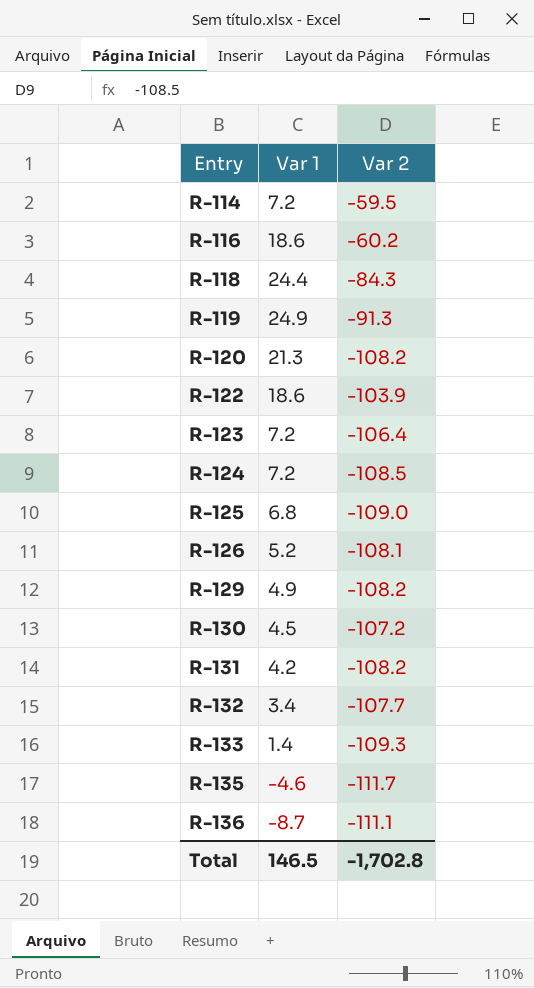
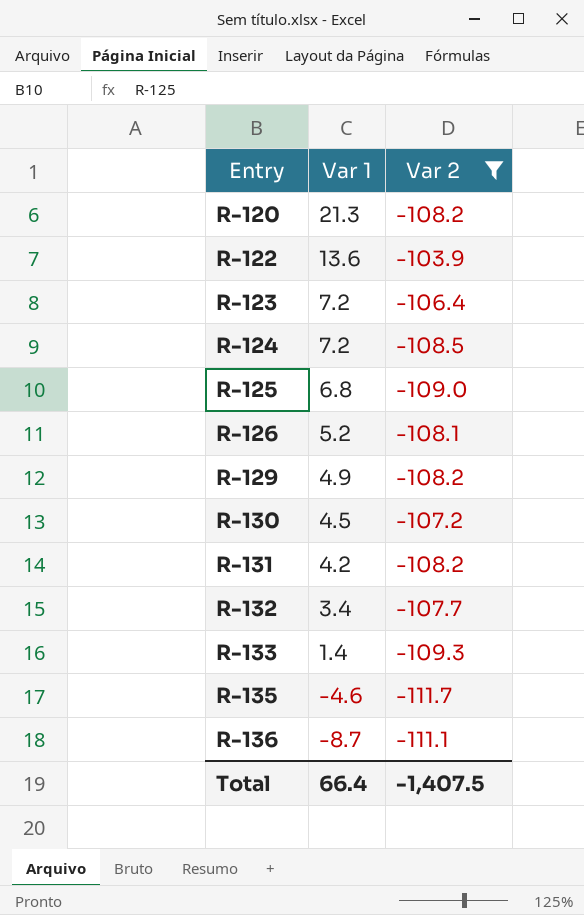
filter: none -> Var 2 <= -103.9
R-122 | Var 1: 18.6 -> 13.6
Total | Var 1: 146.5 -> 66.4
Total | Var 2: -1,702.8 -> -1,407.5

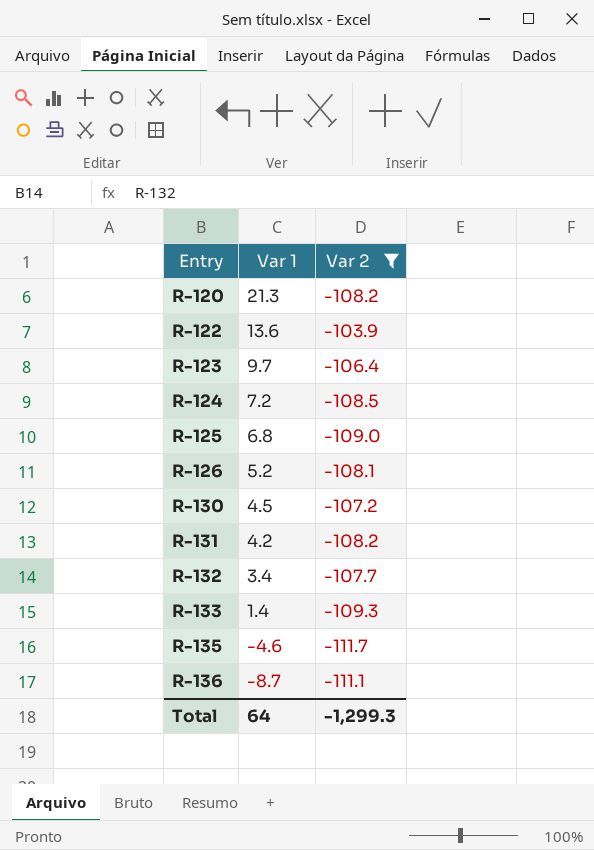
row R-129: 4.9 | -108.2 -> none
R-123 | Var 1: 7.2 -> 9.7
Total | Var 1: 66.4 -> 64
Total | Var 2: -1,407.5 -> -1,299.3

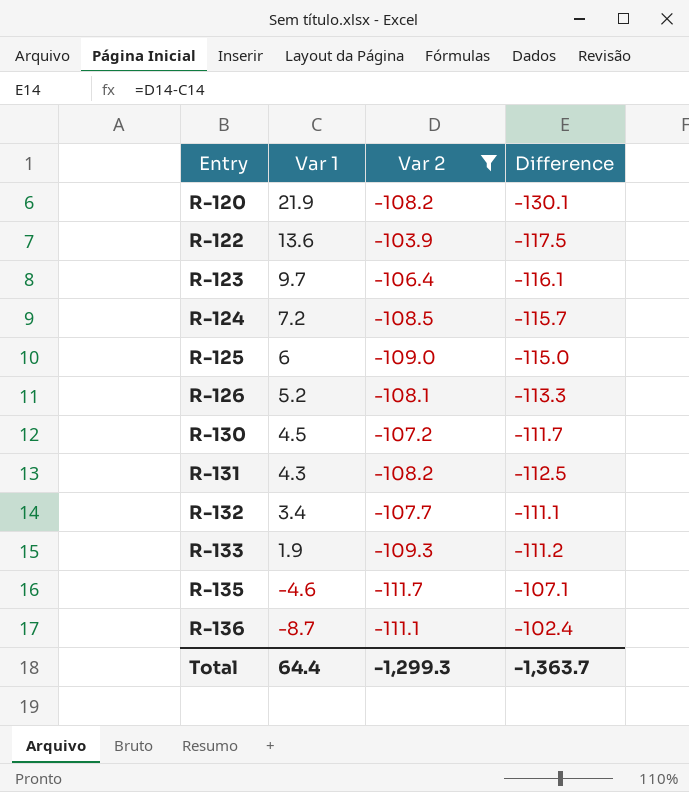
column Difference | formula: none -> [Var 2] - [Var 1]
R-120 | Var 1: 21.3 -> 21.9
R-125 | Var 1: 6.8 -> 6
R-131 | Var 1: 4.2 -> 4.3
R-133 | Var 1: 1.4 -> 1.9
Total | Var 1: 64 -> 64.4

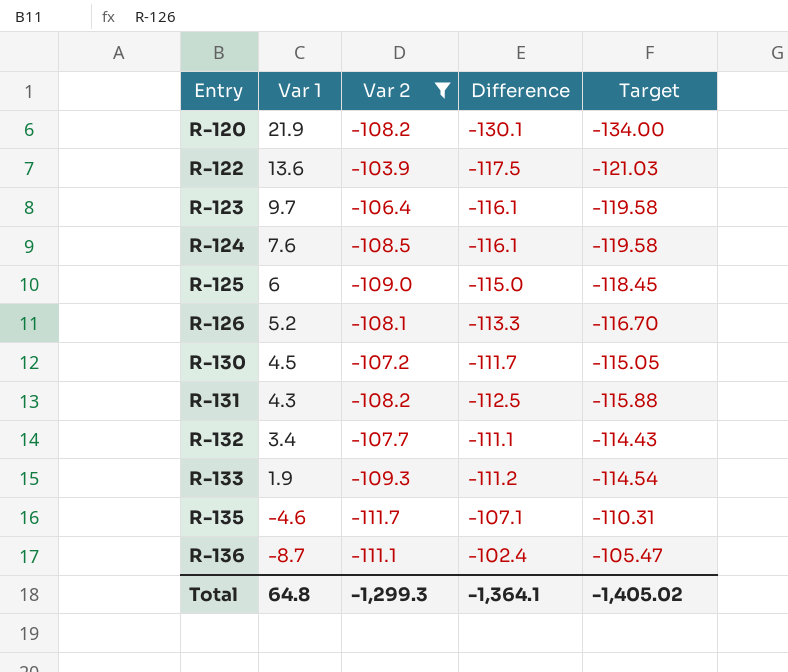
column Target | formula: none -> [Difference] * 1.03
R-124 | Var 1: 7.2 -> 7.6
R-124 | Difference: -115.7 -> -116.1
Total | Var 1: 64.4 -> 64.8
Total | Difference: -1,363.7 -> -1,364.1

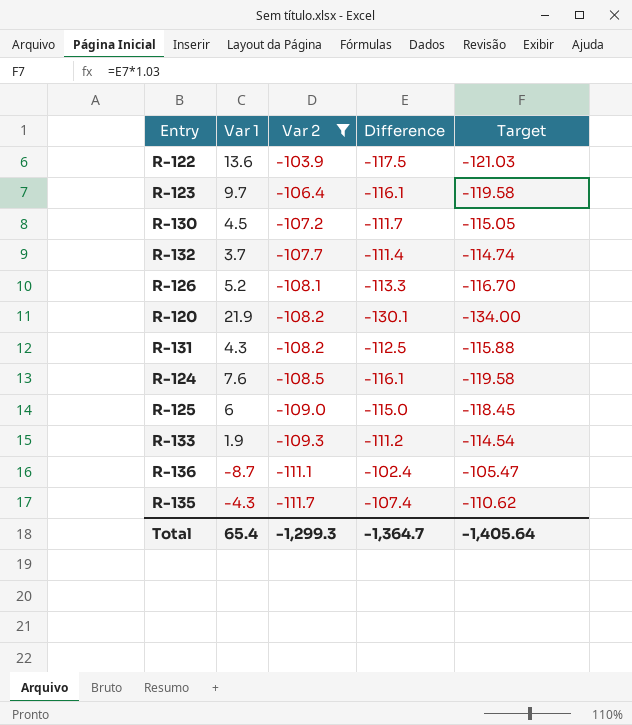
row order: Entry ascending -> Var 2 descending
R-132 | Var 1: 3.4 -> 3.7
R-132 | Difference: -111.1 -> -111.4
R-132 | Target: -114.43 -> -114.74
R-135 | Var 1: -4.6 -> -4.3
R-135 | Difference: -107.1 -> -107.4
R-135 | Target: -110.31 -> -110.62
Total | Var 1: 64.8 -> 65.4
Total | Difference: -1,364.1 -> -1,364.7
Total | Target: -1,405.02 -> -1,405.64

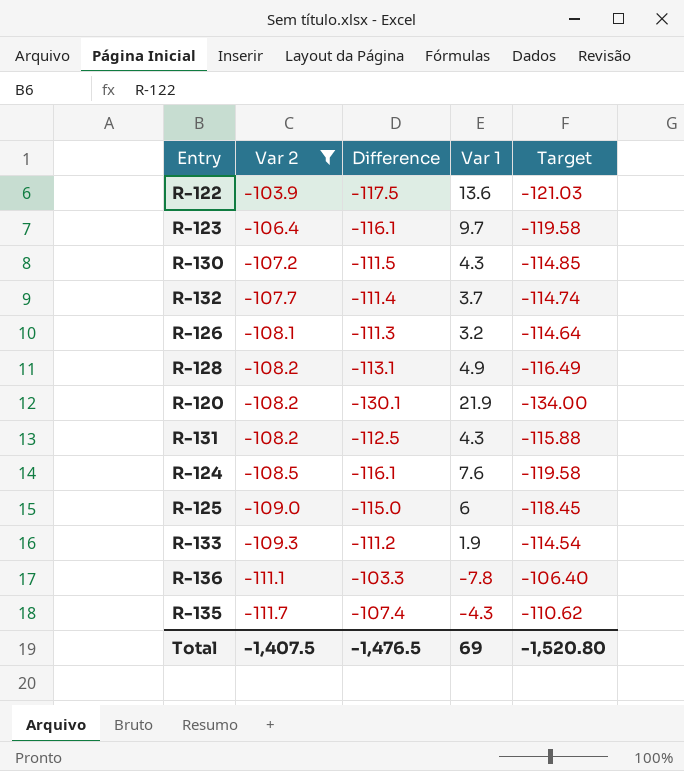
column Var 1 | position: 2 -> 4
R-130 | Difference: -111.7 -> -111.5
R-130 | Var 1: 4.5 -> 4.3
R-130 | Target: -115.05 -> -114.85
R-126 | Difference: -113.3 -> -111.3
R-126 | Var 1: 5.2 -> 3.2
R-126 | Target: -116.70 -> -114.64
row R-128: none -> -108.2 | -113.1 | 4.9 | -116.49
R-136 | Difference: -102.4 -> -103.3
R-136 | Var 1: -8.7 -> -7.8
R-136 | Target: -105.47 -> -106.40
Total | Var 2: -1,299.3 -> -1,407.5
Total | Difference: -1,364.7 -> -1,476.5
Total | Var 1: 65.4 -> 69
Total | Target: -1,405.64 -> -1,520.80

